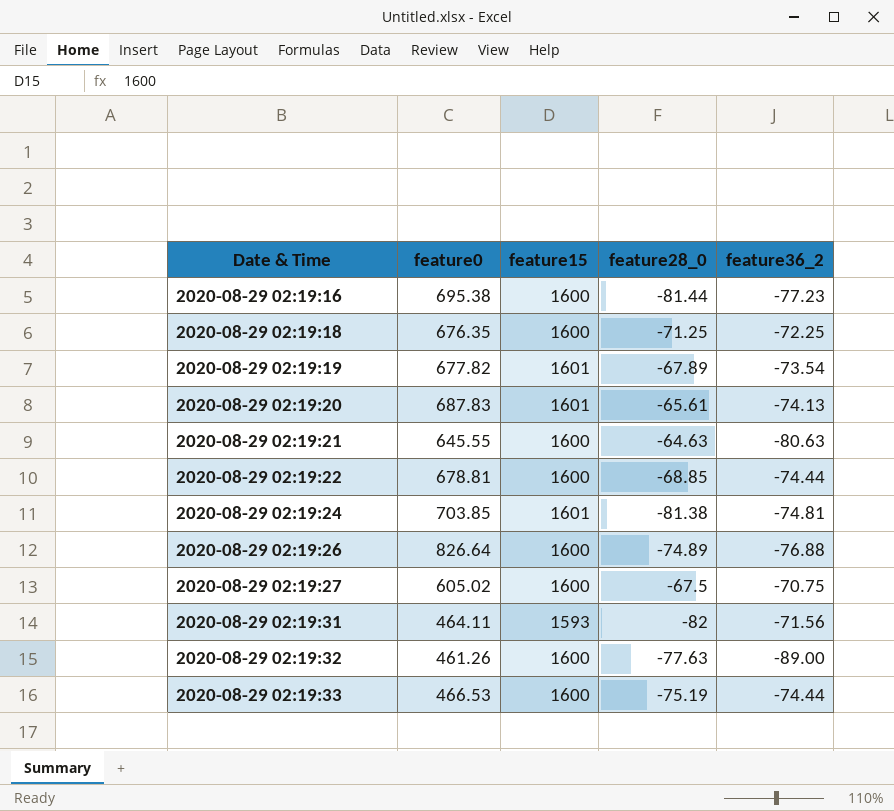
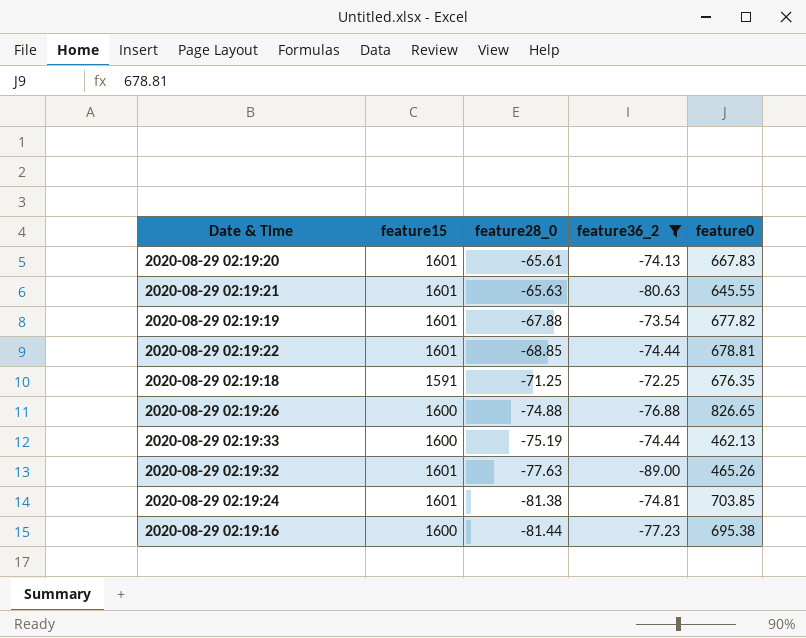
filter: none -> feature36_2 <= -72.25
row order: Date & Time ascending -> feature28_0 descending
column feature0 | position: 2 -> 5
2020-08-29 02:19:20 | feature0: 687.83 -> 667.83
2020-08-29 02:19:21 | feature15: 1600 -> 1601
2020-08-29 02:19:21 | feature28_0: -64.63 -> -65.63
2020-08-29 02:19:19 | feature28_0: -67.89 -> -67.88
2020-08-29 02:19:22 | feature15: 1600 -> 1601
2020-08-29 02:19:18 | feature15: 1600 -> 1591
2020-08-29 02:19:26 | feature28_0: -74.89 -> -74.88
2020-08-29 02:19:26 | feature0: 826.64 -> 826.65
2020-08-29 02:19:33 | feature0: 466.53 -> 462.13
2020-08-29 02:19:32 | feature15: 1600 -> 1601
2020-08-29 02:19:32 | feature0: 461.26 -> 465.26

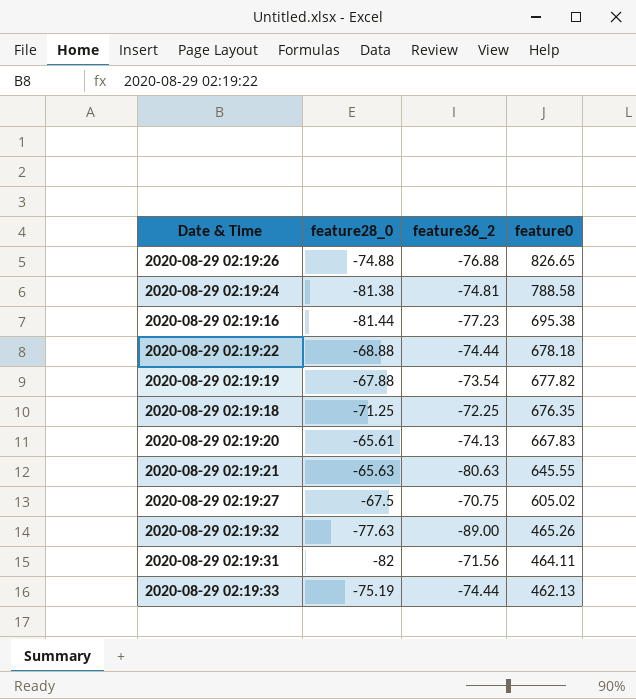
filter: feature36_2 <= -72.25 -> none
row order: feature28_0 descending -> feature0 descending
column feature15 | position: 2 -> none
2020-08-29 02:19:24 | feature0: 703.85 -> 788.58
2020-08-29 02:19:22 | feature28_0: -68.85 -> -68.88
2020-08-29 02:19:22 | feature0: 678.81 -> 678.18

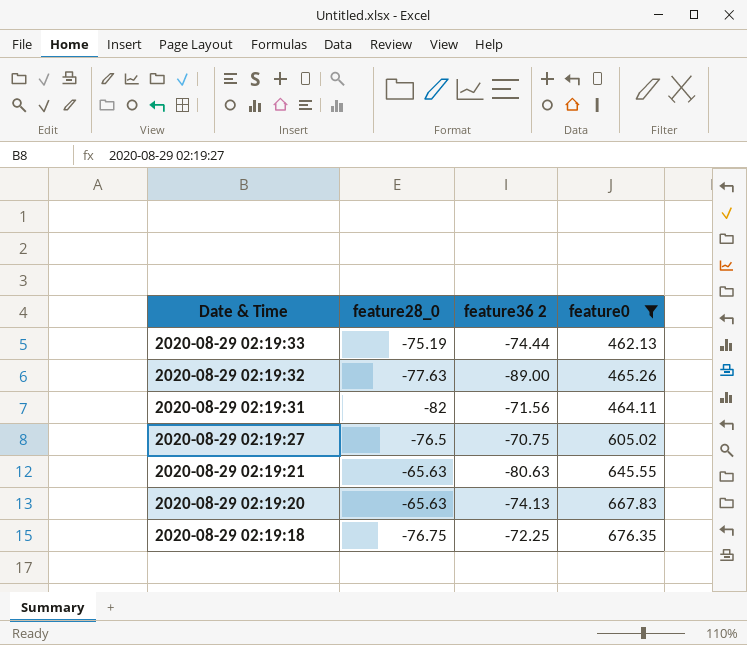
filter: none -> feature0 <= 676.35
row order: feature0 descending -> Date & Time descending
column name: feature36_2 -> feature36 2
2020-08-29 02:19:27 | feature28_0: -67.5 -> -76.5
2020-08-29 02:19:20 | feature28_0: -65.61 -> -65.63
2020-08-29 02:19:18 | feature28_0: -71.25 -> -76.75

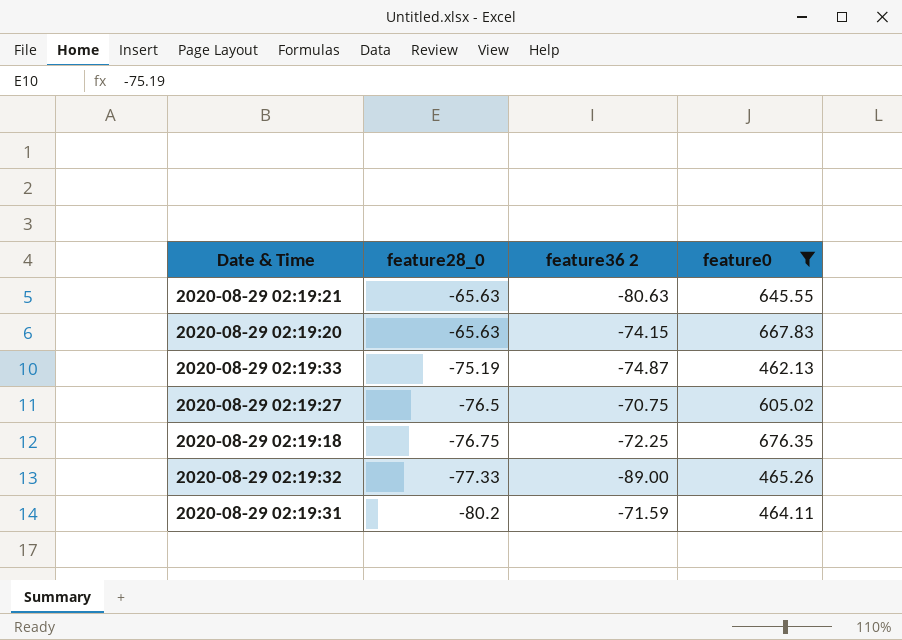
row order: Date & Time descending -> feature28_0 descending
2020-08-29 02:19:20 | feature36 2: -74.13 -> -74.15
2020-08-29 02:19:33 | feature36 2: -74.44 -> -74.87
2020-08-29 02:19:32 | feature28_0: -77.63 -> -77.33
2020-08-29 02:19:31 | feature28_0: -82 -> -80.2
2020-08-29 02:19:31 | feature36 2: -71.56 -> -71.59

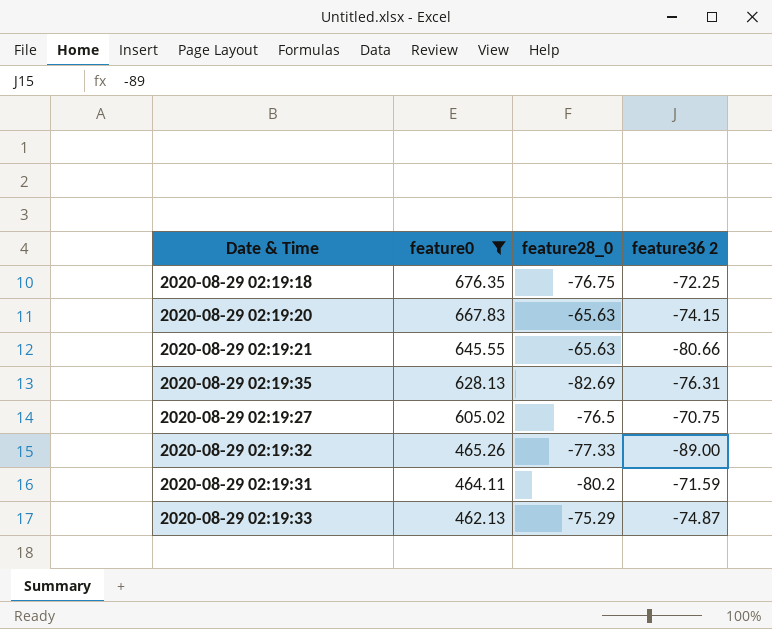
row order: feature28_0 descending -> feature0 descending
column feature0 | position: 4 -> 2
2020-08-29 02:19:21 | feature36 2: -80.63 -> -80.66
row 2020-08-29 02:19:35: none -> 628.13 | -82.69 | -76.31
2020-08-29 02:19:33 | feature28_0: -75.19 -> -75.29

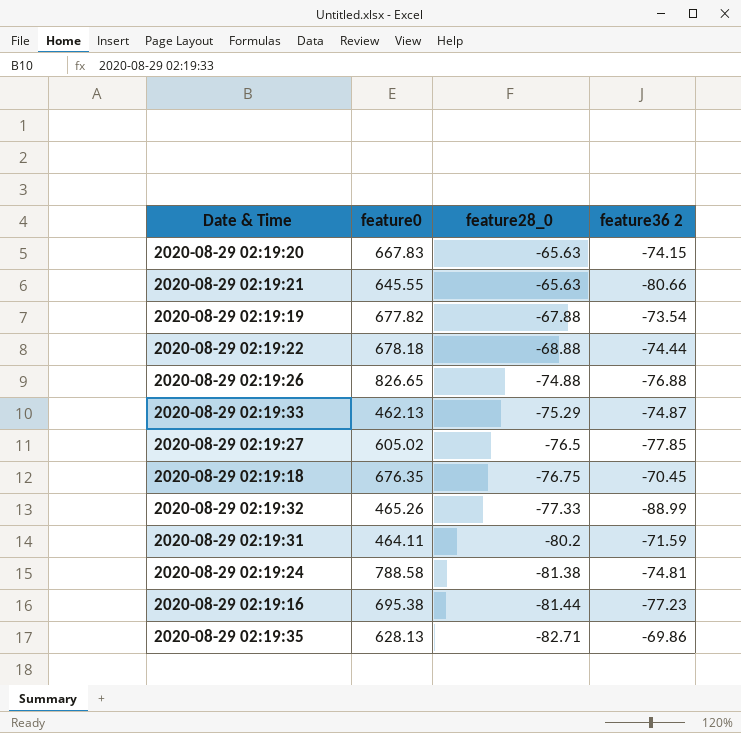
filter: feature0 <= 676.35 -> none
row order: feature0 descending -> feature28_0 descending
2020-08-29 02:19:27 | feature36 2: -70.75 -> -77.85
2020-08-29 02:19:18 | feature36 2: -72.25 -> -70.45
2020-08-29 02:19:32 | feature36 2: -89.00 -> -88.99
2020-08-29 02:19:35 | feature28_0: -82.69 -> -82.71
2020-08-29 02:19:35 | feature36 2: -76.31 -> -69.86

